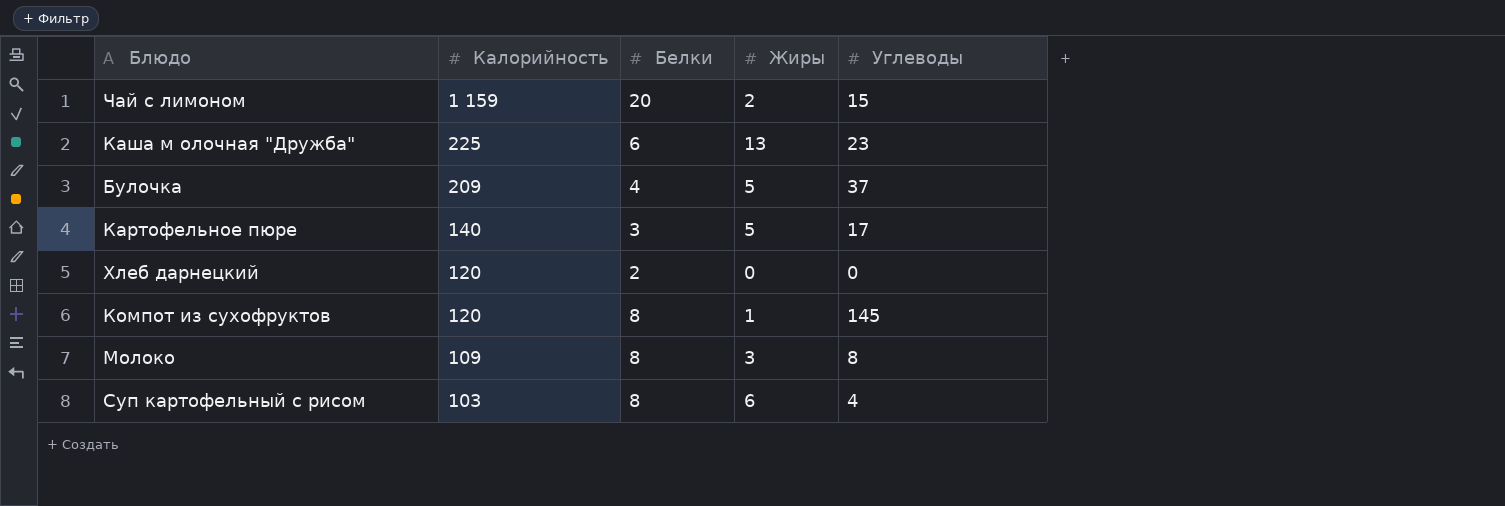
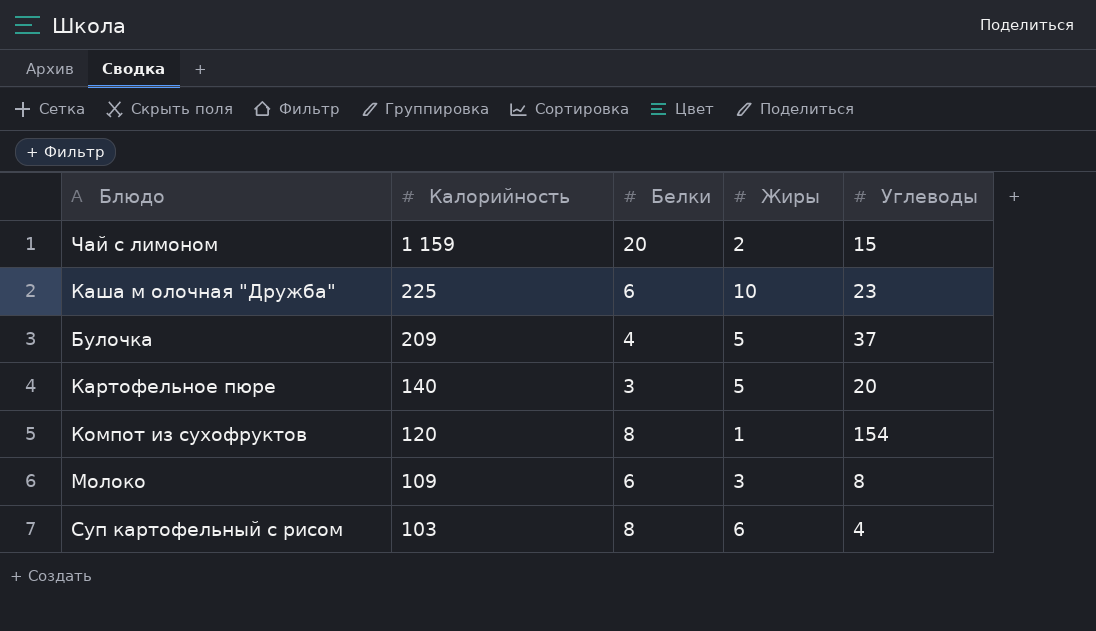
row Хлеб дарнецкий: 120 | 2 | 0 | 0 -> none
Каша м олочная "Дружба" | Жиры: 13 -> 10
Картофельное пюре | Углеводы: 17 -> 20
Компот из сухофруктов | Углеводы: 145 -> 154
Молоко | Белки: 8 -> 6

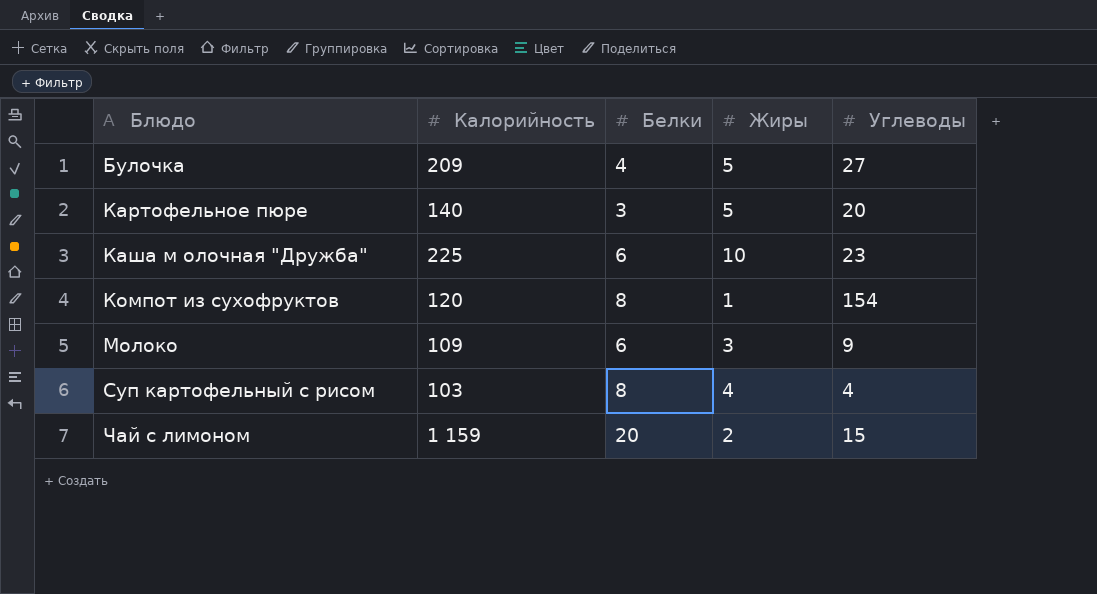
row order: Калорийность descending -> Блюдо ascending
Булочка | Углеводы: 37 -> 27
Молоко | Углеводы: 8 -> 9
Суп картофельный с рисом | Жиры: 6 -> 4

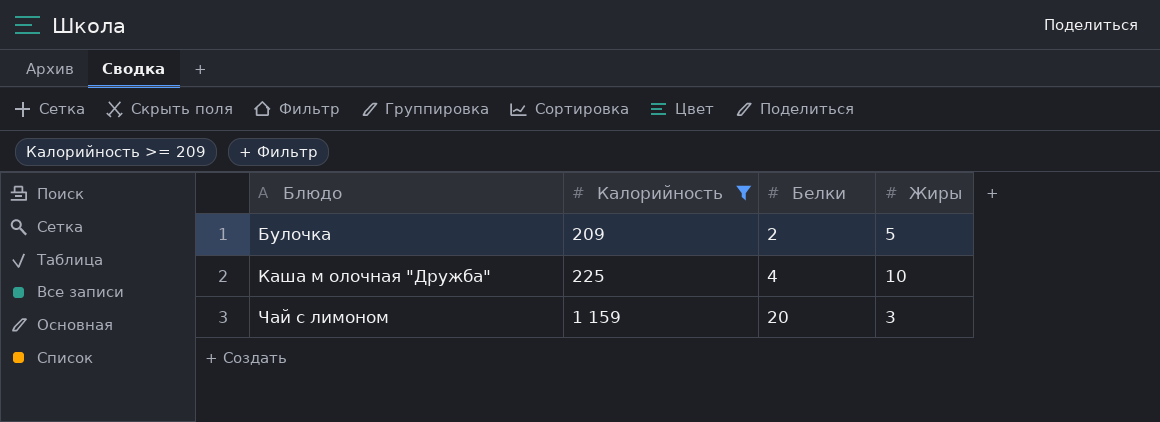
filter: none -> Калорийность >= 209
column Углеводы | position: 5 -> none
Булочка | Белки: 4 -> 2
Каша м олочная "Дружба" | Белки: 6 -> 4
Чай с лимоном | Жиры: 2 -> 3

